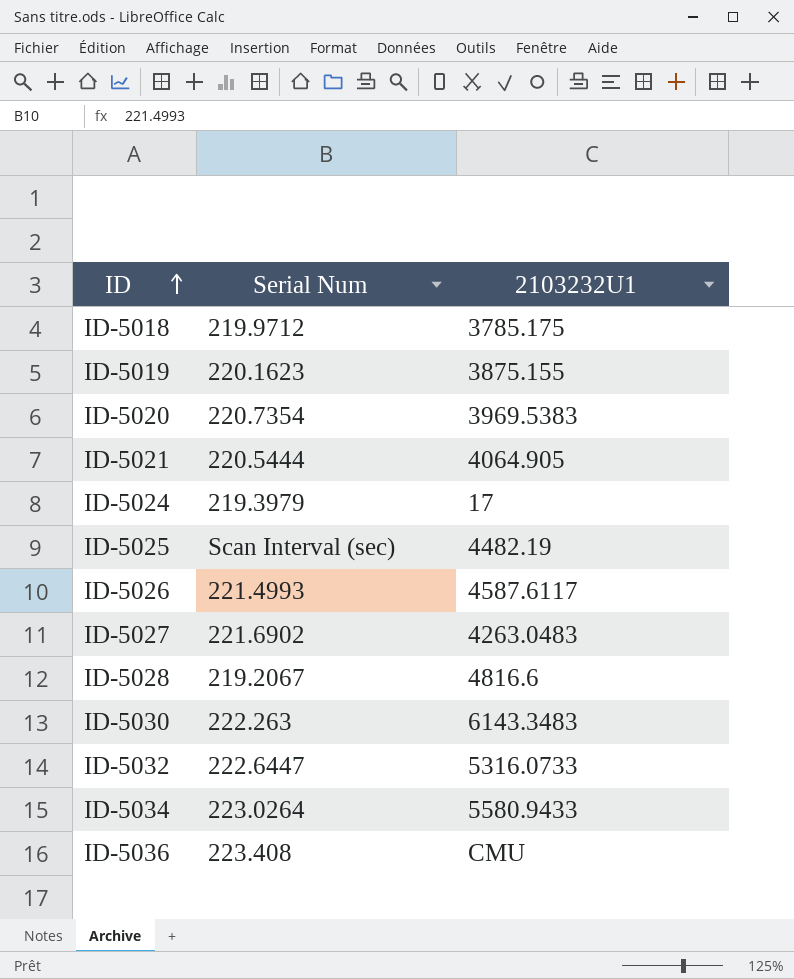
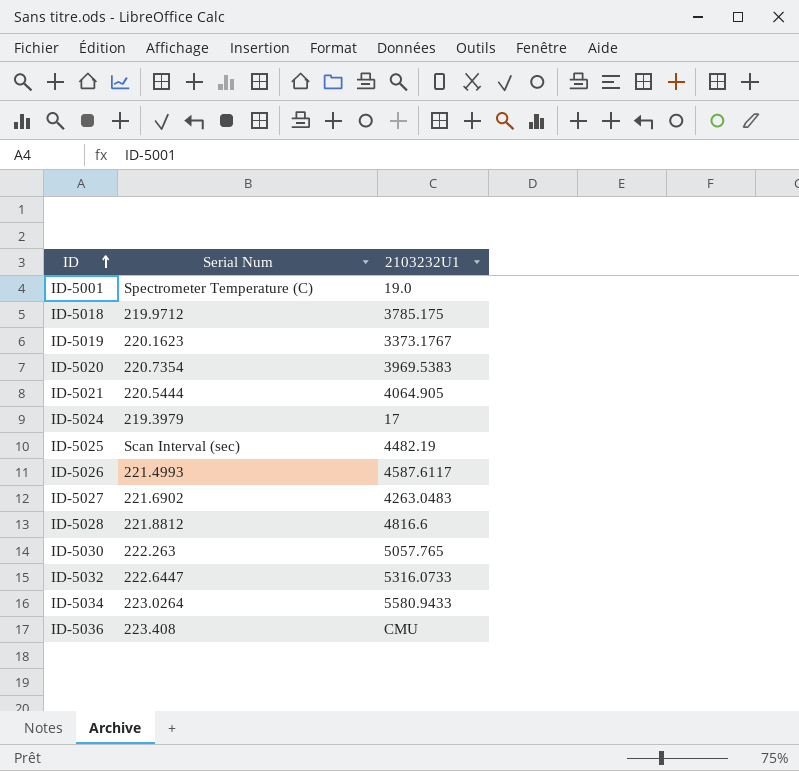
row ID-5001: none -> Spectrometer Temperature (C) | 19.0
ID-5019 | 2103232U1: 3875.155 -> 3373.1767
ID-5028 | Serial Num: 219.2067 -> 221.8812
ID-5030 | 2103232U1: 6143.3483 -> 5057.765

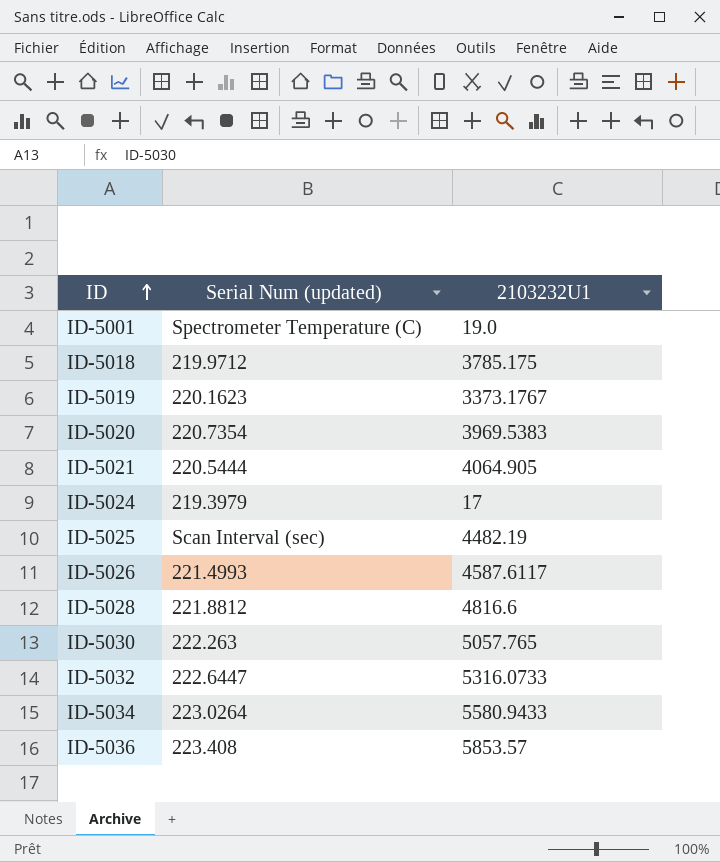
column name: Serial Num -> Serial Num (updated)
row ID-5027: 221.6902 | 4263.0483 -> none
ID-5036 | 2103232U1: CMU -> 5853.57

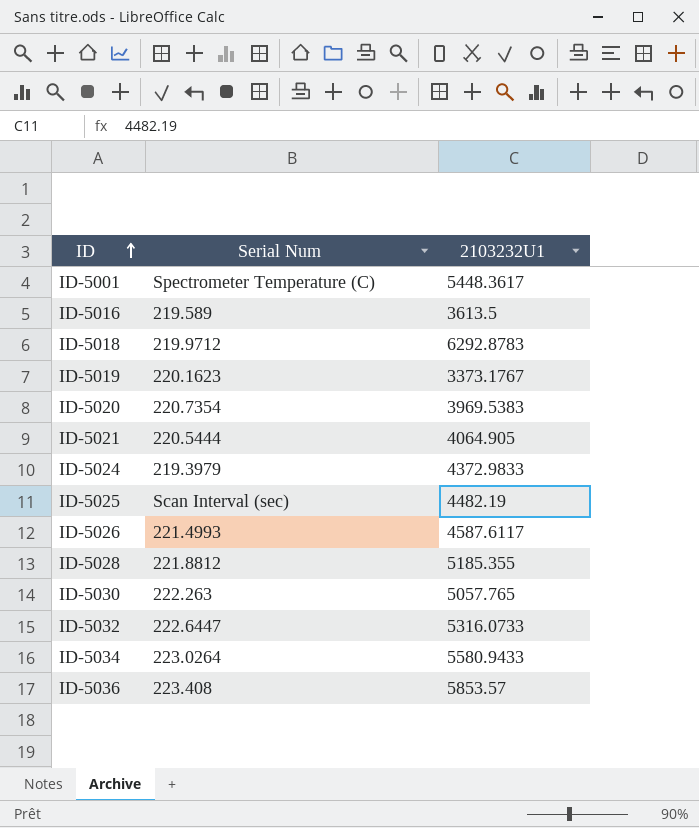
column name: Serial Num (updated) -> Serial Num
ID-5001 | 2103232U1: 19.0 -> 5448.3617
row ID-5016: none -> 219.589 | 3613.5
ID-5018 | 2103232U1: 3785.175 -> 6292.8783
ID-5024 | 2103232U1: 17 -> 4372.9833
ID-5028 | 2103232U1: 4816.6 -> 5185.355

